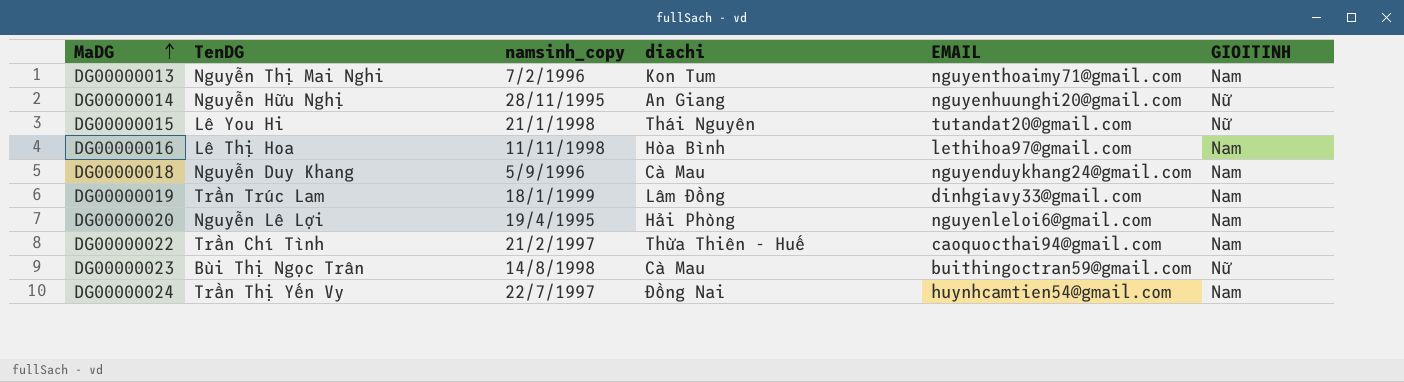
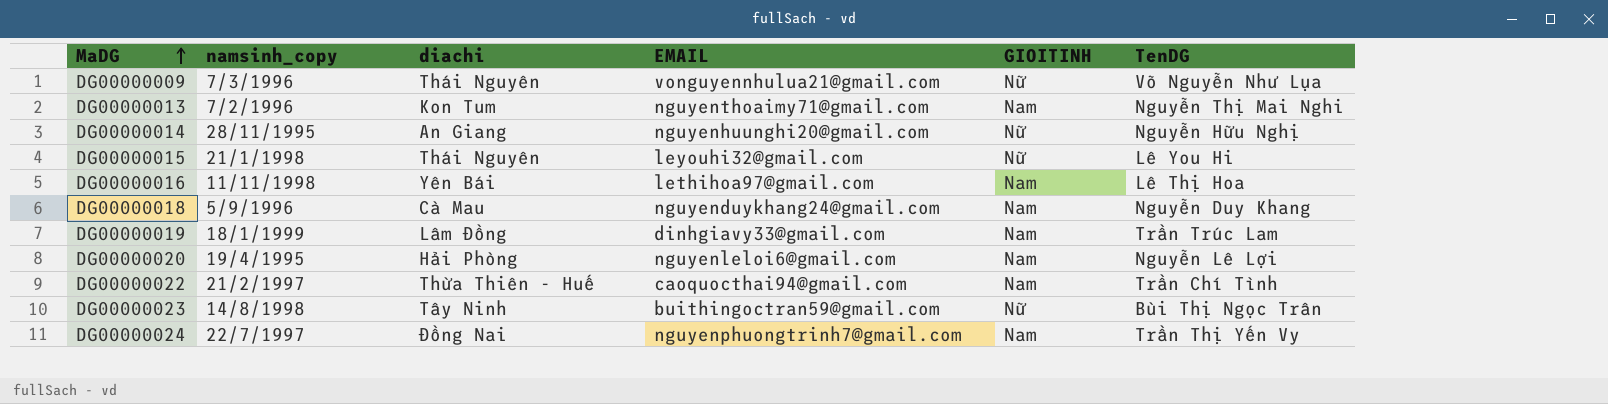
column TenDG | position: 2 -> 6
row DG00000009: none -> 7/3/1996 | Thái Nguyên | vonguyennhulua21@gmail.com | Nữ | Võ Nguyễn Như Lụa
DG00000015 | EMAIL: tutandat20@gmail.com -> leyouhi32@gmail.com
DG00000016 | diachi: Hòa Bình -> Yên Bái
DG00000023 | diachi: Cà Mau -> Tây Ninh
DG00000024 | EMAIL: huynhcamtien54@gmail.com -> nguyenphuongtrinh7@gmail.com

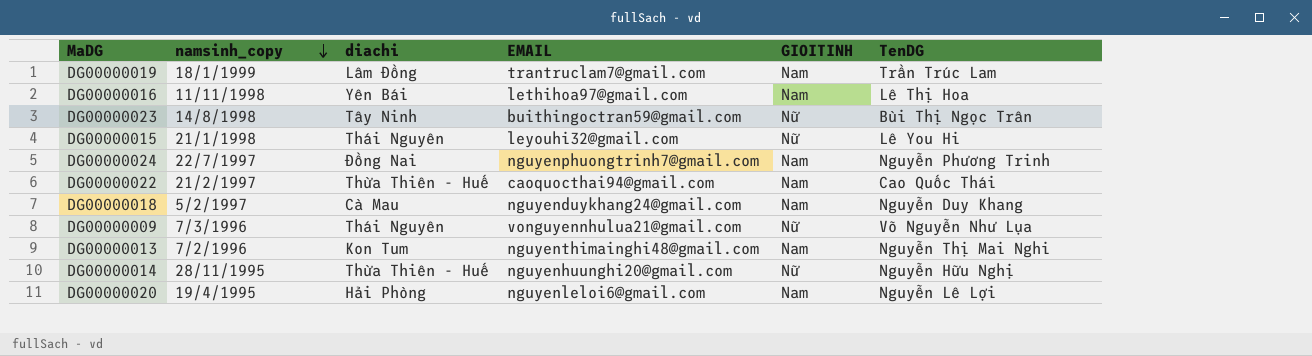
row order: MaDG ascending -> namsinh_copy descending
DG00000019 | EMAIL: dinhgiavy33@gmail.com -> trantruclam7@gmail.com
DG00000024 | TenDG: Trần Thị Yến Vy -> Nguyễn Phương Trinh
DG00000022 | TenDG: Trần Chí Tình -> Cao Quốc Thái
DG00000018 | namsinh_copy: 5/9/1996 -> 5/2/1997
DG00000013 | EMAIL: nguyenthoaimy71@gmail.com -> nguyenthimainghi48@gmail.com
DG00000014 | diachi: An Giang -> Thừa Thiên - Huế

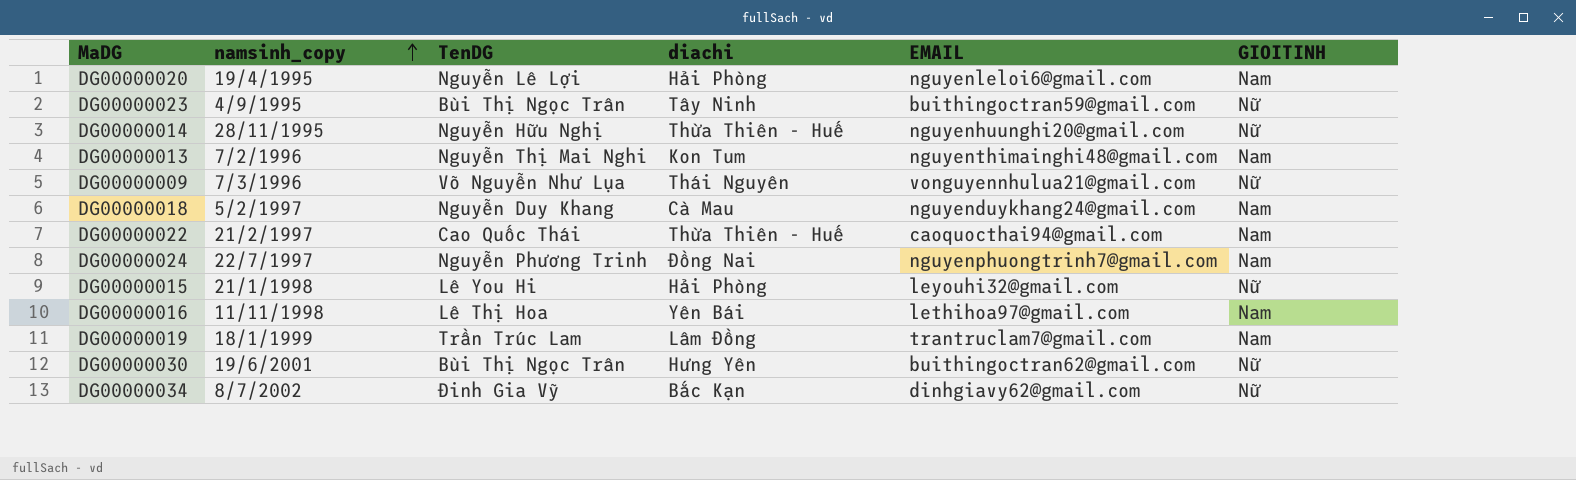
row order: namsinh_copy descending -> namsinh_copy ascending
column TenDG | position: 6 -> 3
DG00000023 | namsinh_copy: 14/8/1998 -> 4/9/1995
DG00000015 | diachi: Thái Nguyên -> Hải Phòng
row DG00000030: none -> 19/6/2001 | Bùi Thị Ngọc Trân | Hưng Yên | buithingoctran62@gmail.com | Nữ
row DG00000034: none -> 8/7/2002 | Đinh Gia Vỹ | Bắc Kạn | dinhgiavy62@gmail.com | Nữ

